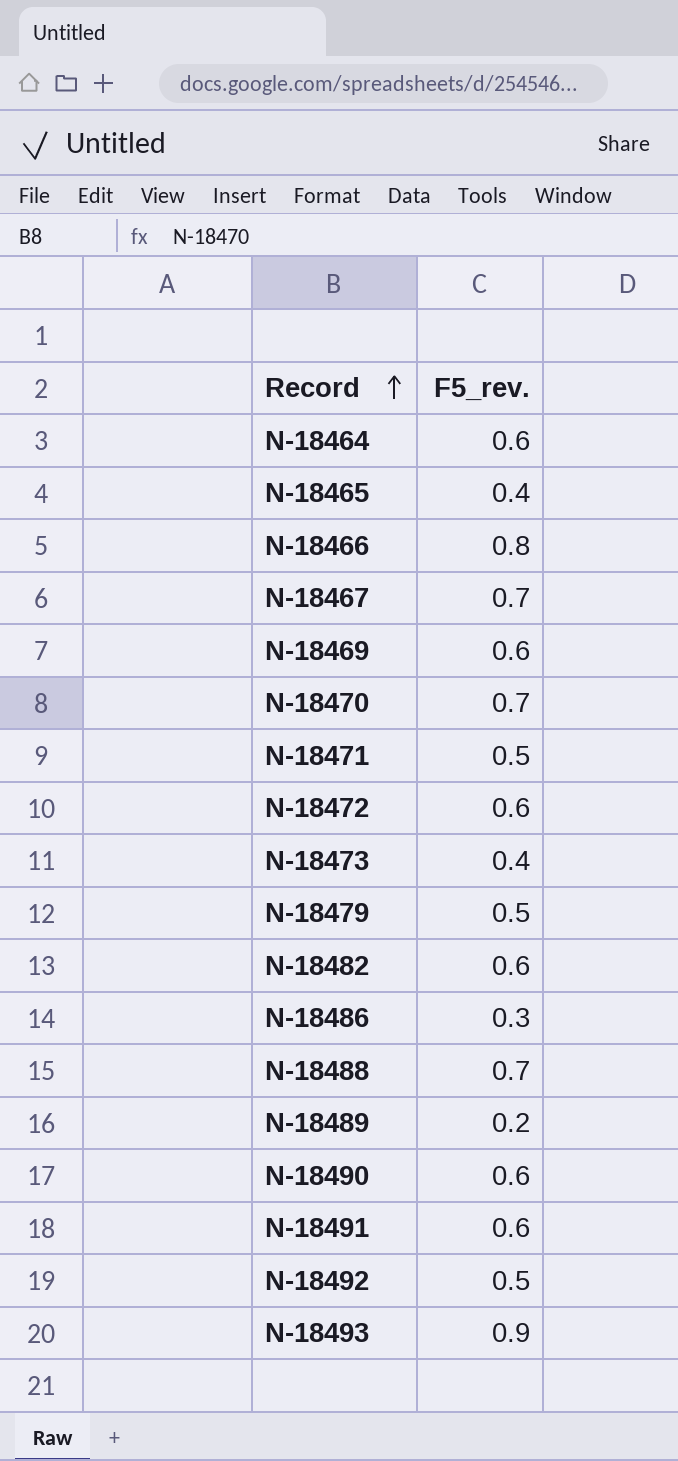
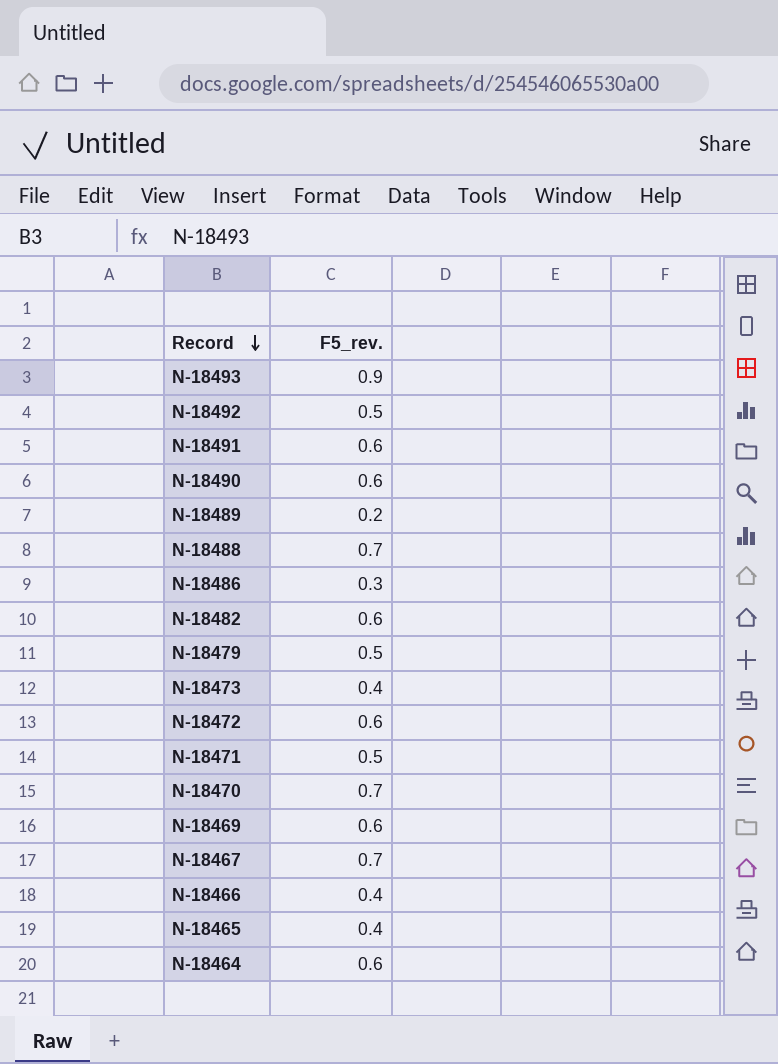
row order: Record ascending -> Record descending
N-18466 | F5_rev.: 0.8 -> 0.4

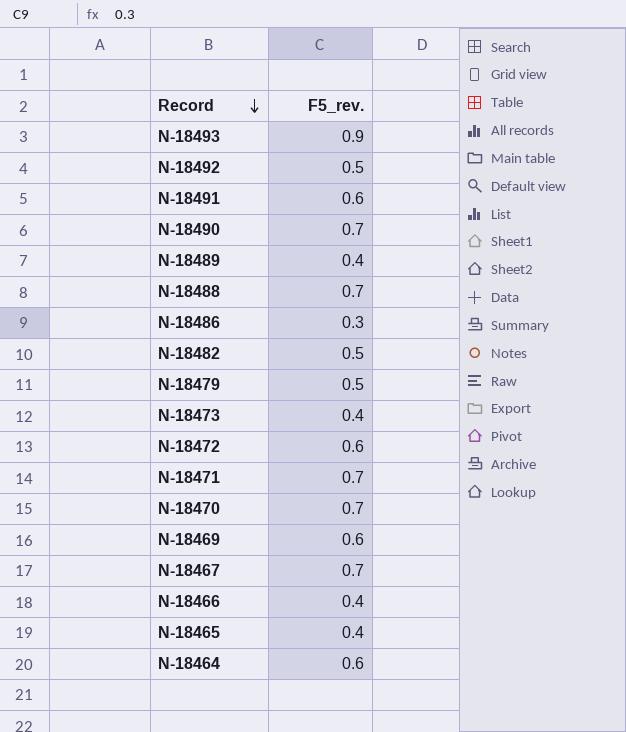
N-18490 | F5_rev.: 0.6 -> 0.7
N-18489 | F5_rev.: 0.2 -> 0.4
N-18482 | F5_rev.: 0.6 -> 0.5
N-18471 | F5_rev.: 0.5 -> 0.7

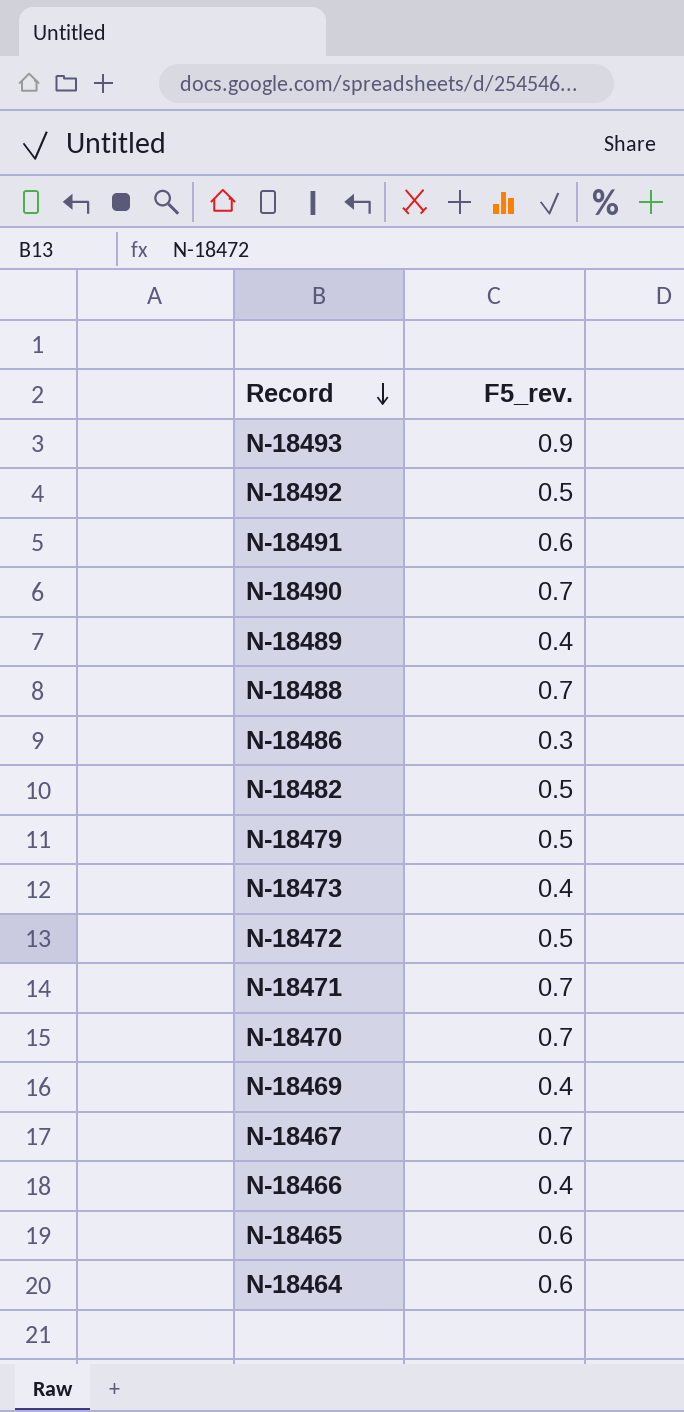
N-18472 | F5_rev.: 0.6 -> 0.5
N-18469 | F5_rev.: 0.6 -> 0.4
N-18465 | F5_rev.: 0.4 -> 0.6

